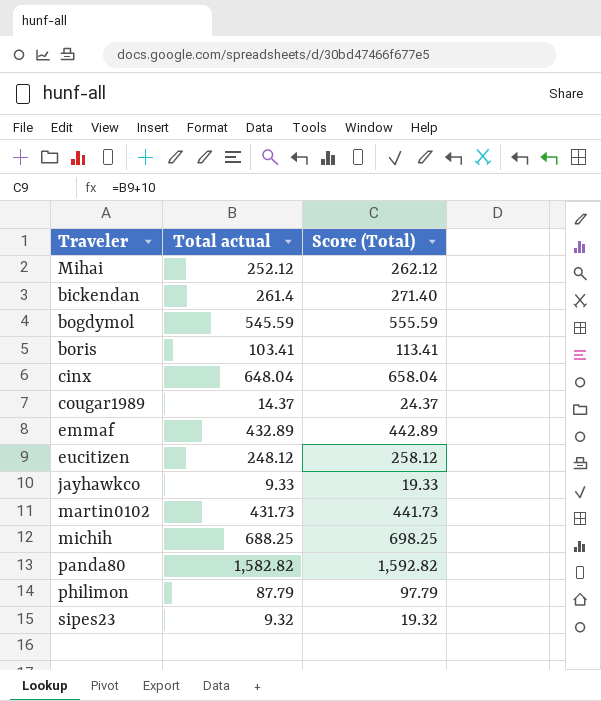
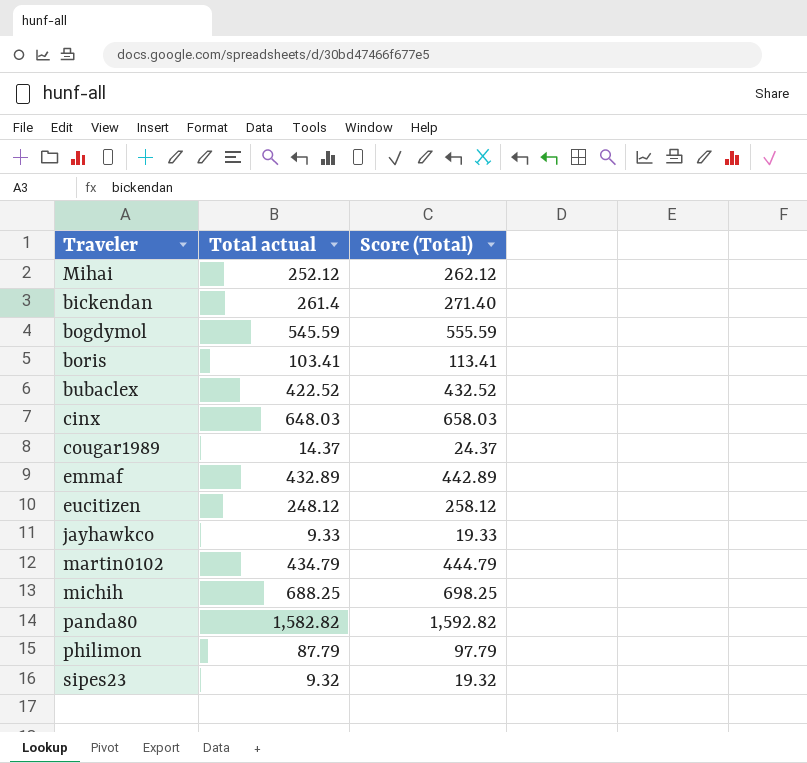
row bubaclex: none -> 422.52 | 432.52
cinx | Total actual: 648.04 -> 648.03
cinx | Score (Total): 658.04 -> 658.03
martin0102 | Total actual: 431.73 -> 434.79
martin0102 | Score (Total): 441.73 -> 444.79

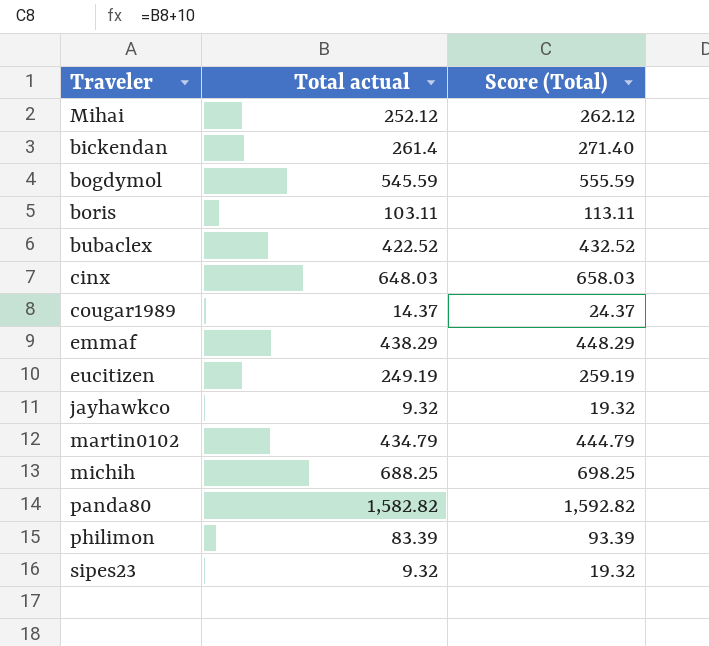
boris | Total actual: 103.41 -> 103.11
boris | Score (Total): 113.41 -> 113.11
emmaf | Total actual: 432.89 -> 438.29
emmaf | Score (Total): 442.89 -> 448.29
eucitizen | Total actual: 248.12 -> 249.19
eucitizen | Score (Total): 258.12 -> 259.19
jayhawkco | Total actual: 9.33 -> 9.32
jayhawkco | Score (Total): 19.33 -> 19.32
philimon | Total actual: 87.79 -> 83.39
philimon | Score (Total): 97.79 -> 93.39

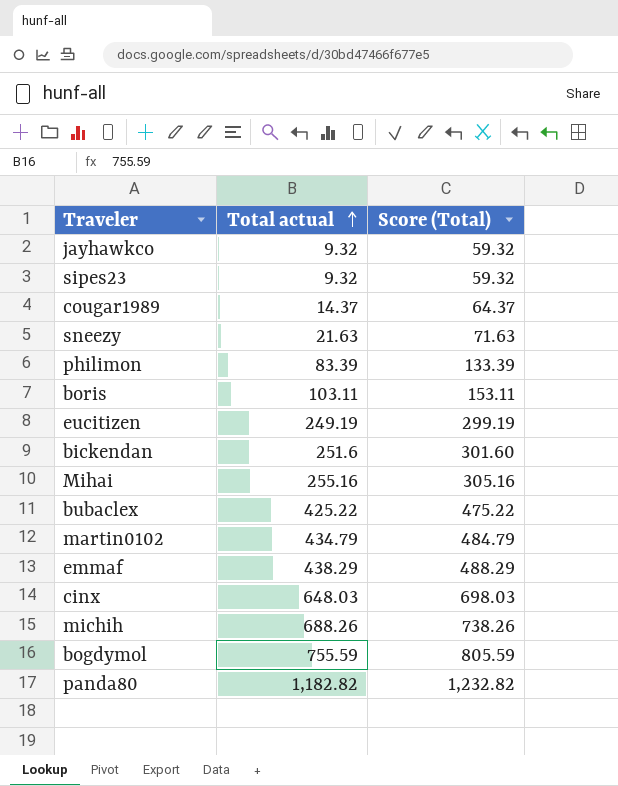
row order: none -> Total actual ascending
column Score (Total) | formula: [Total actual] + 10 -> [Total actual] + 50
row sneezy: none -> 21.63 | 71.63
bickendan | Total actual: 261.4 -> 251.6
Mihai | Total actual: 252.12 -> 255.16
bubaclex | Total actual: 422.52 -> 425.22
michih | Total actual: 688.25 -> 688.26
bogdymol | Total actual: 545.59 -> 755.59
panda80 | Total actual: 1,582.82 -> 1,182.82

